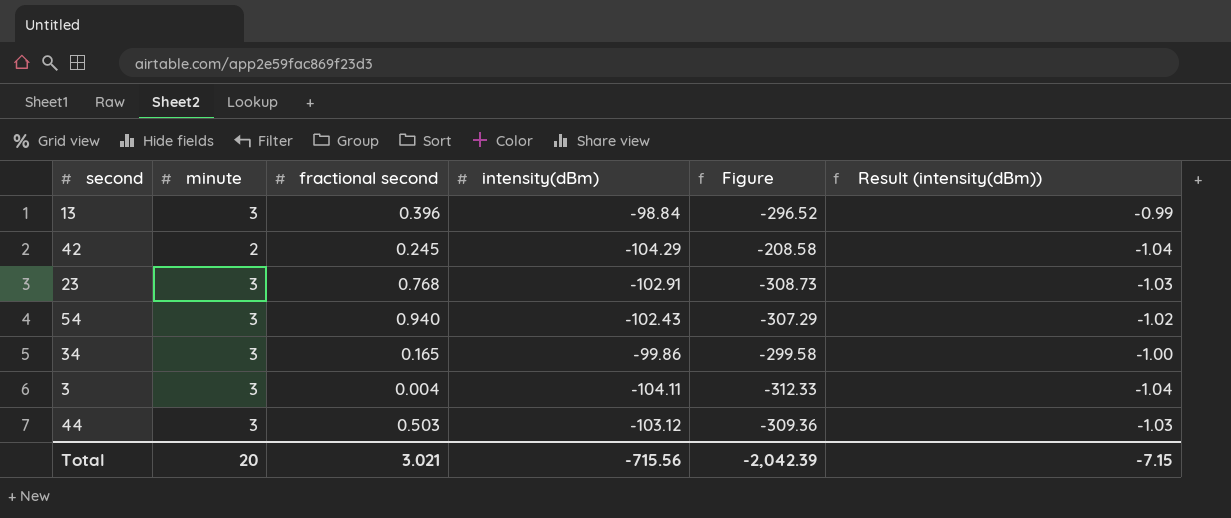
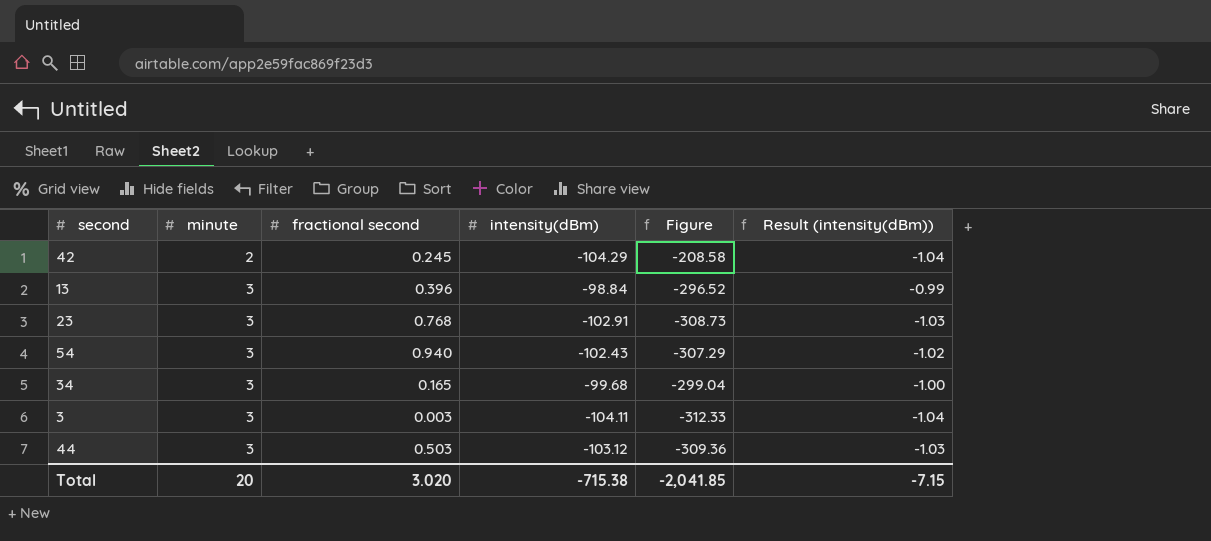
row order: none -> minute ascending
34 | intensity(dBm): -99.86 -> -99.68
34 | Figure: -299.58 -> -299.04
3 | fractional second: 0.004 -> 0.003
Total | fractional second: 3.021 -> 3.020
Total | intensity(dBm): -715.56 -> -715.38
Total | Figure: -2,042.39 -> -2,041.85

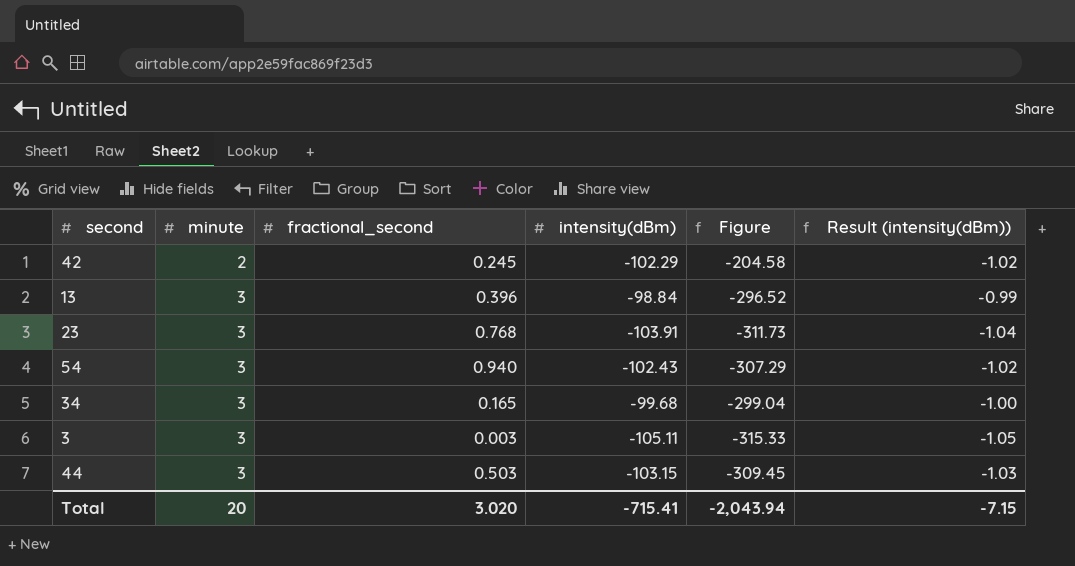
column name: fractional second -> fractional_second
42 | intensity(dBm): -104.29 -> -102.29
42 | Figure: -208.58 -> -204.58
42 | Result (intensity(dBm)): -1.04 -> -1.02
23 | intensity(dBm): -102.91 -> -103.91
23 | Figure: -308.73 -> -311.73
23 | Result (intensity(dBm)): -1.03 -> -1.04
3 | intensity(dBm): -104.11 -> -105.11
3 | Figure: -312.33 -> -315.33
3 | Result (intensity(dBm)): -1.04 -> -1.05
44 | intensity(dBm): -103.12 -> -103.15
44 | Figure: -309.36 -> -309.45
Total | intensity(dBm): -715.38 -> -715.41
Total | Figure: -2,041.85 -> -2,043.94

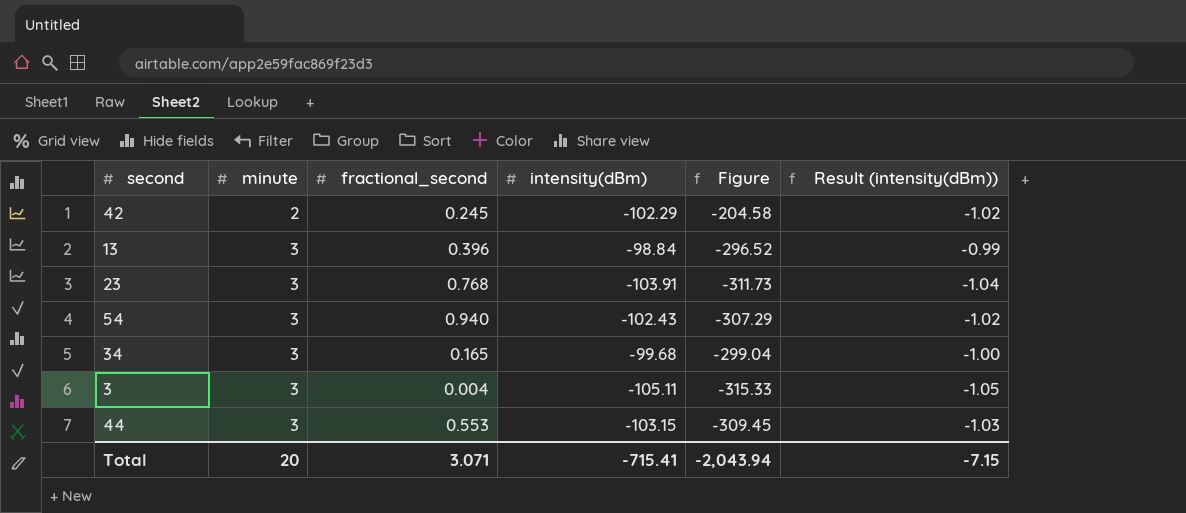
3 | fractional_second: 0.003 -> 0.004
44 | fractional_second: 0.503 -> 0.553
Total | fractional_second: 3.020 -> 3.071

